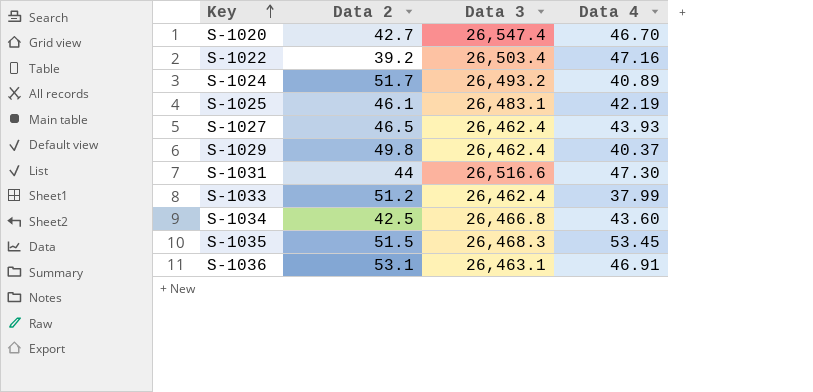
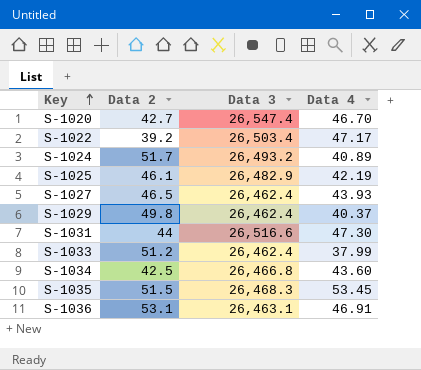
S-1022 | Data 4: 47.16 -> 47.17
S-1025 | Data 3: 26,483.1 -> 26,482.9

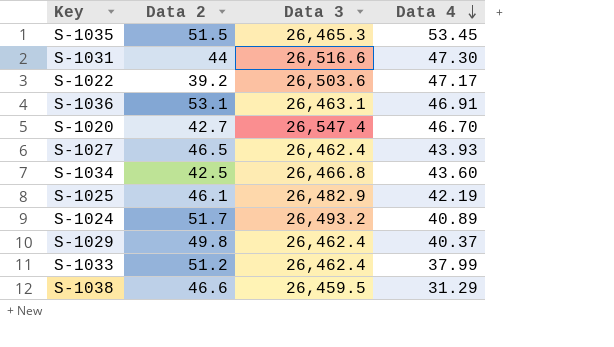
row order: Key ascending -> Data 4 descending
S-1035 | Data 3: 26,468.3 -> 26,465.3
S-1022 | Data 3: 26,503.4 -> 26,503.6
row S-1038: none -> 46.6 | 26,459.5 | 31.29

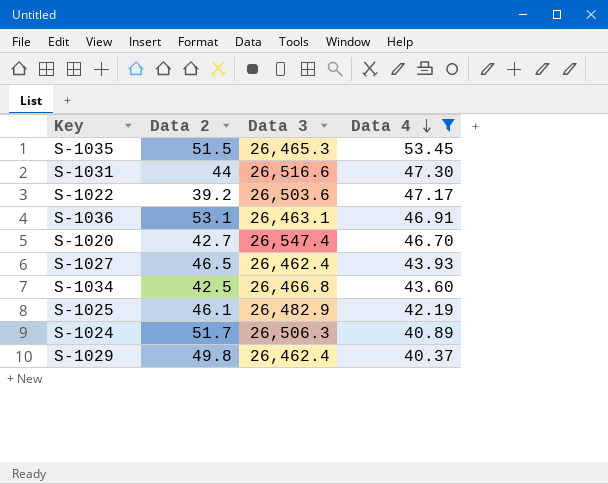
filter: none -> Data 4 >= 40.37
S-1024 | Data 3: 26,493.2 -> 26,506.3

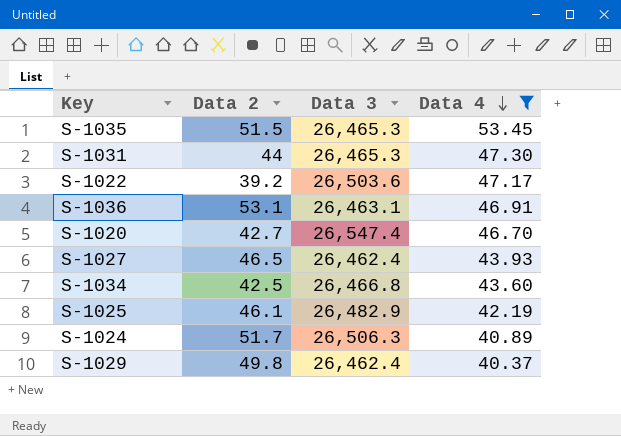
S-1031 | Data 3: 26,516.6 -> 26,465.3

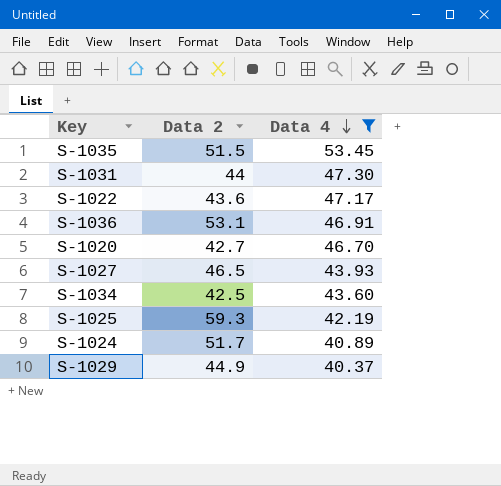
column Data 3 | position: 3 -> none
S-1022 | Data 2: 39.2 -> 43.6
S-1025 | Data 2: 46.1 -> 59.3
S-1029 | Data 2: 49.8 -> 44.9

